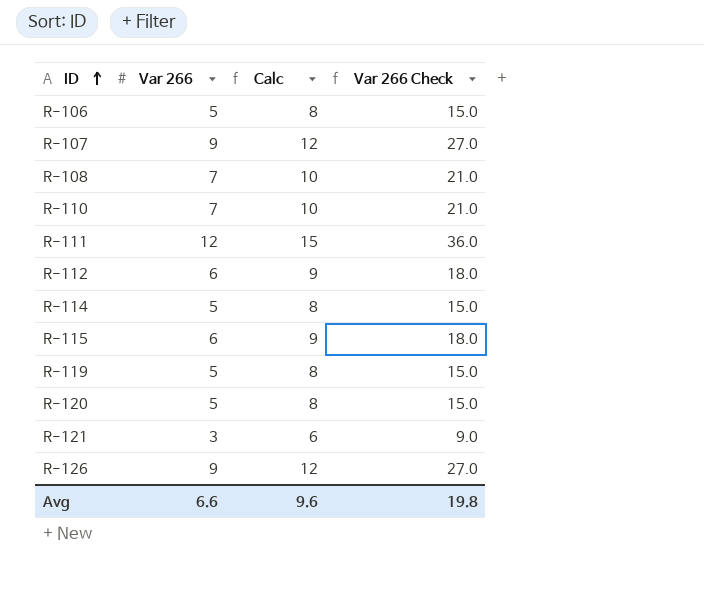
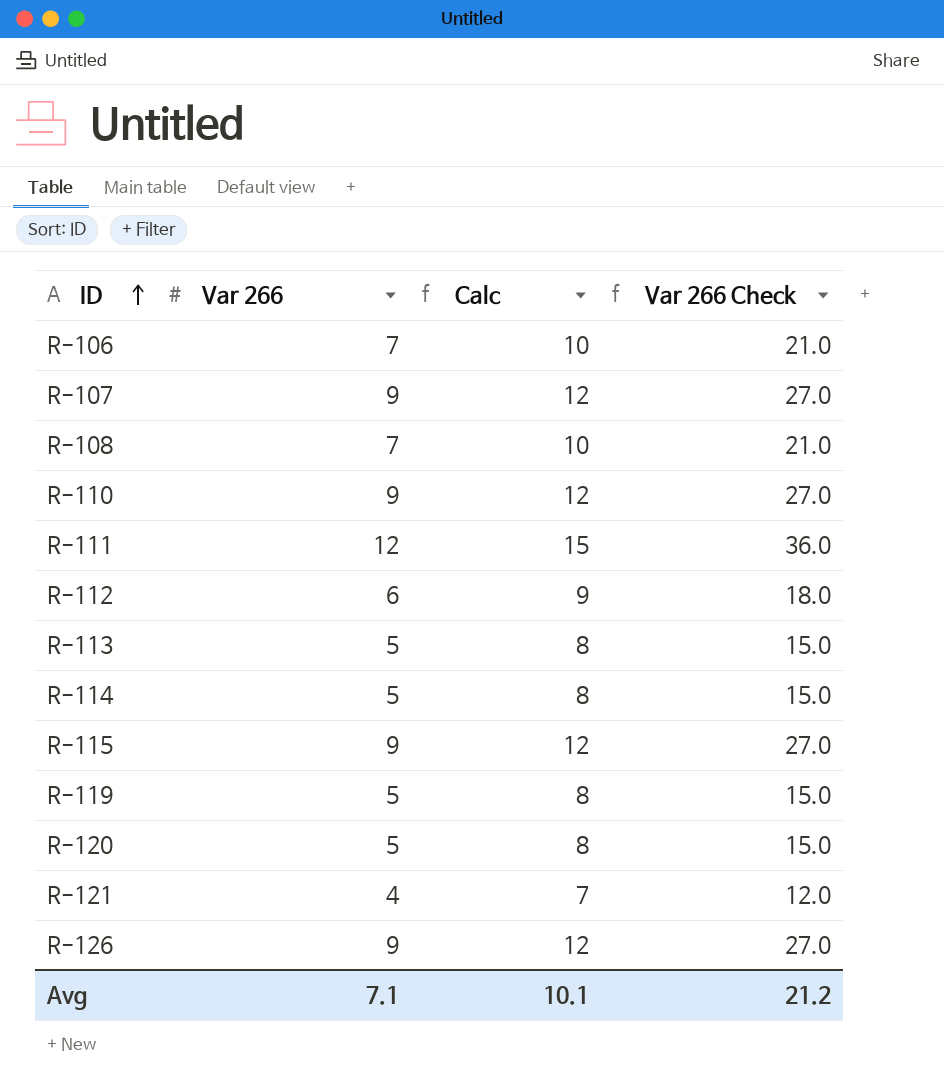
R-106 | Var 266: 5 -> 7
R-106 | Calc: 8 -> 10
R-106 | Var 266 Check: 15.0 -> 21.0
R-110 | Var 266: 7 -> 9
R-110 | Calc: 10 -> 12
R-110 | Var 266 Check: 21.0 -> 27.0
row R-113: none -> 5 | 8 | 15.0
R-115 | Var 266: 6 -> 9
R-115 | Calc: 9 -> 12
R-115 | Var 266 Check: 18.0 -> 27.0
R-121 | Var 266: 3 -> 4
R-121 | Calc: 6 -> 7
R-121 | Var 266 Check: 9.0 -> 12.0
Avg | Var 266: 6.6 -> 7.1
Avg | Calc: 9.6 -> 10.1
Avg | Var 266 Check: 19.8 -> 21.2

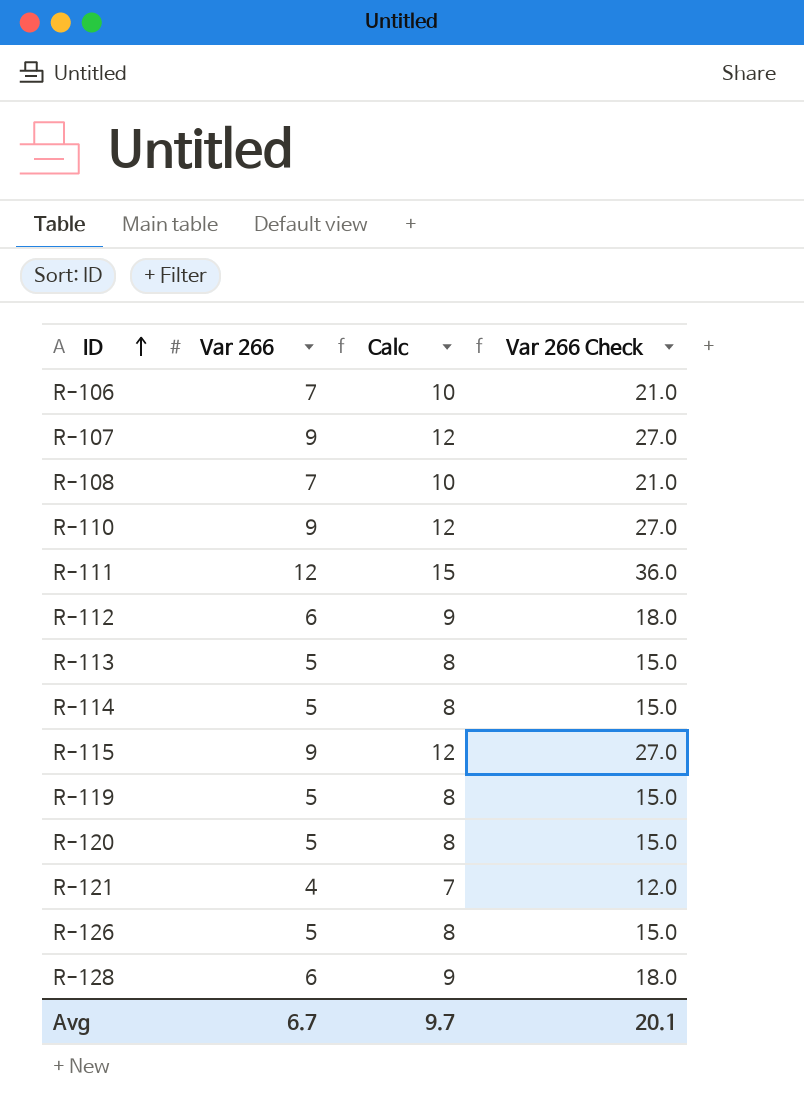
R-126 | Var 266: 9 -> 5
R-126 | Calc: 12 -> 8
R-126 | Var 266 Check: 27.0 -> 15.0
row R-128: none -> 6 | 9 | 18.0
Avg | Var 266: 7.1 -> 6.7
Avg | Calc: 10.1 -> 9.7
Avg | Var 266 Check: 21.2 -> 20.1

